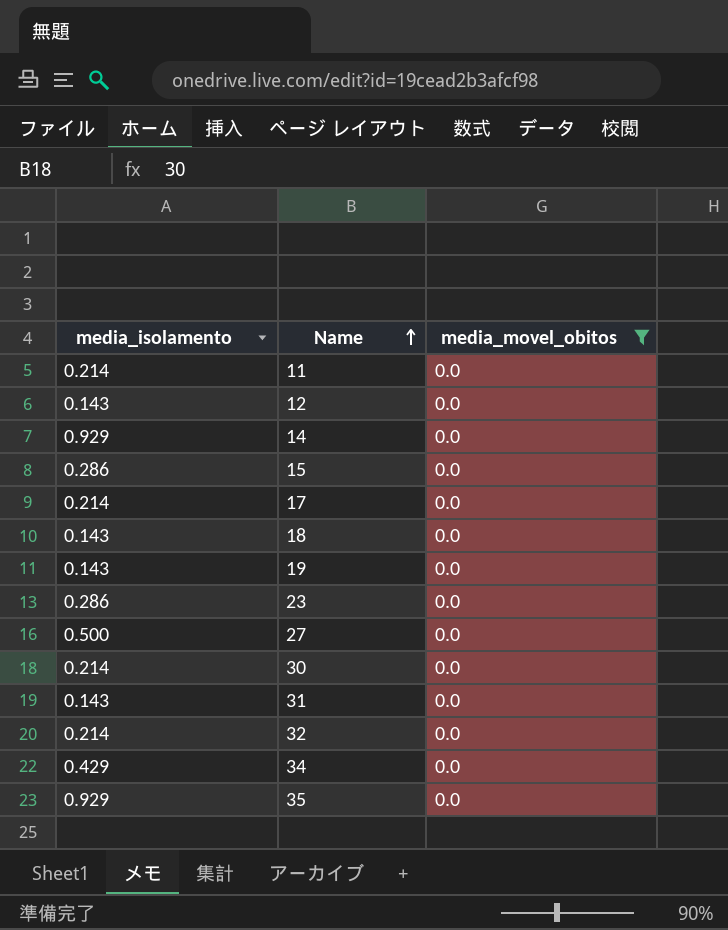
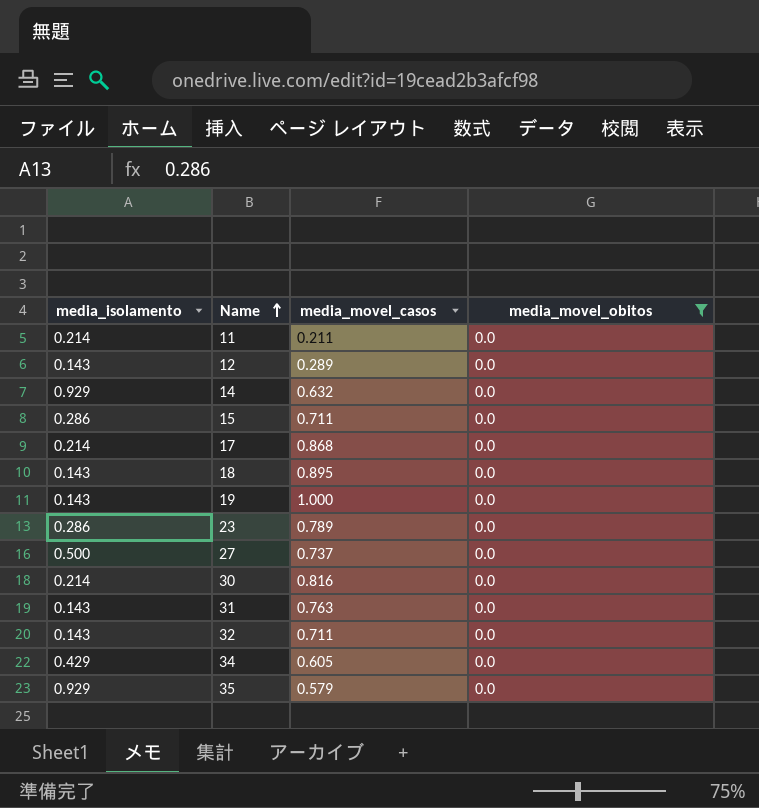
column media_movel_casos | position: none -> 3
32 | media_isolamento: 0.214 -> 0.143

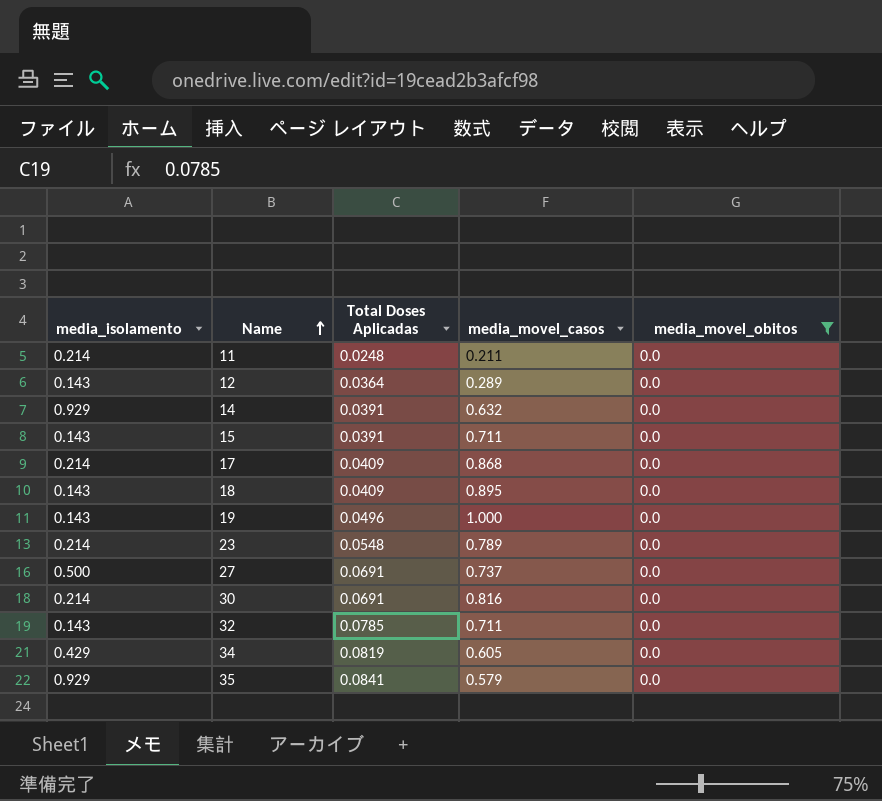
column Total Doses Aplicadas | position: none -> 3
row 31: 0.143 | 0.763 | 0.0 -> none
15 | media_isolamento: 0.286 -> 0.143
23 | media_isolamento: 0.286 -> 0.214

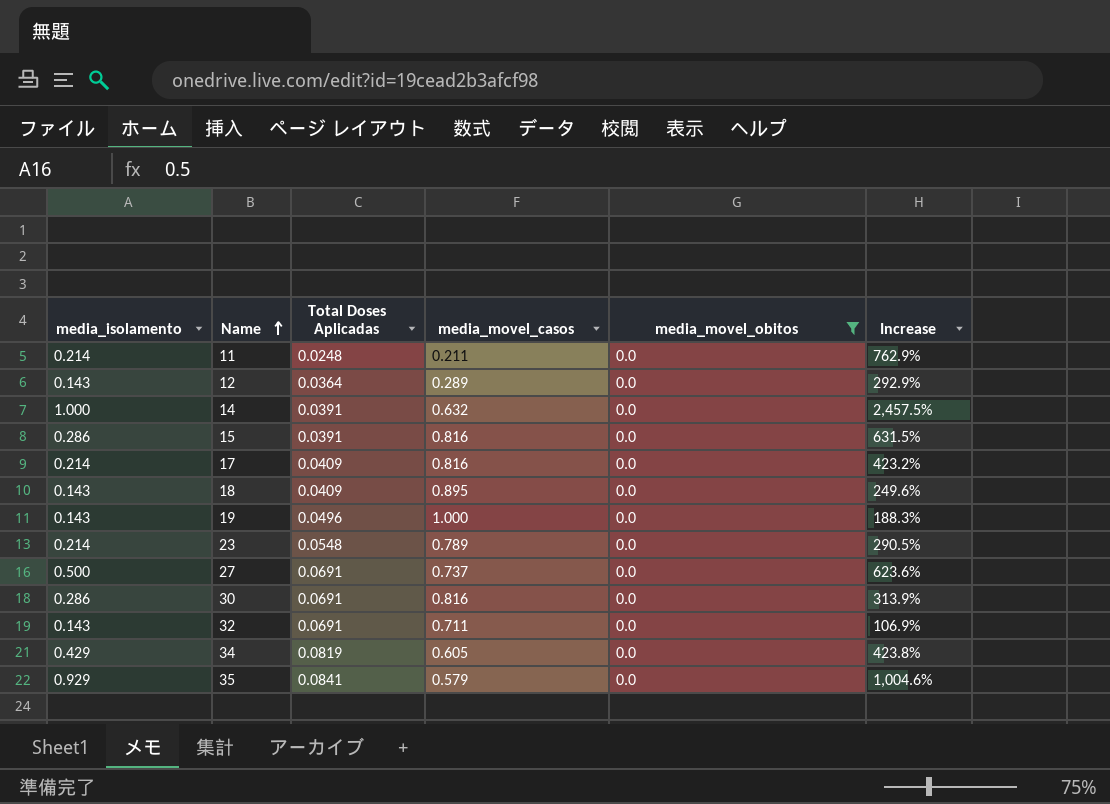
column Increase | formula: none -> ([media_isolamento] - [Total Doses Aplicadas]) / [Total Doses Aplicadas]
14 | media_isolamento: 0.929 -> 1.000
15 | media_isolamento: 0.143 -> 0.286
15 | media_movel_casos: 0.711 -> 0.816
17 | media_movel_casos: 0.868 -> 0.816
30 | media_isolamento: 0.214 -> 0.286
32 | Total Doses Aplicadas: 0.0785 -> 0.0691

